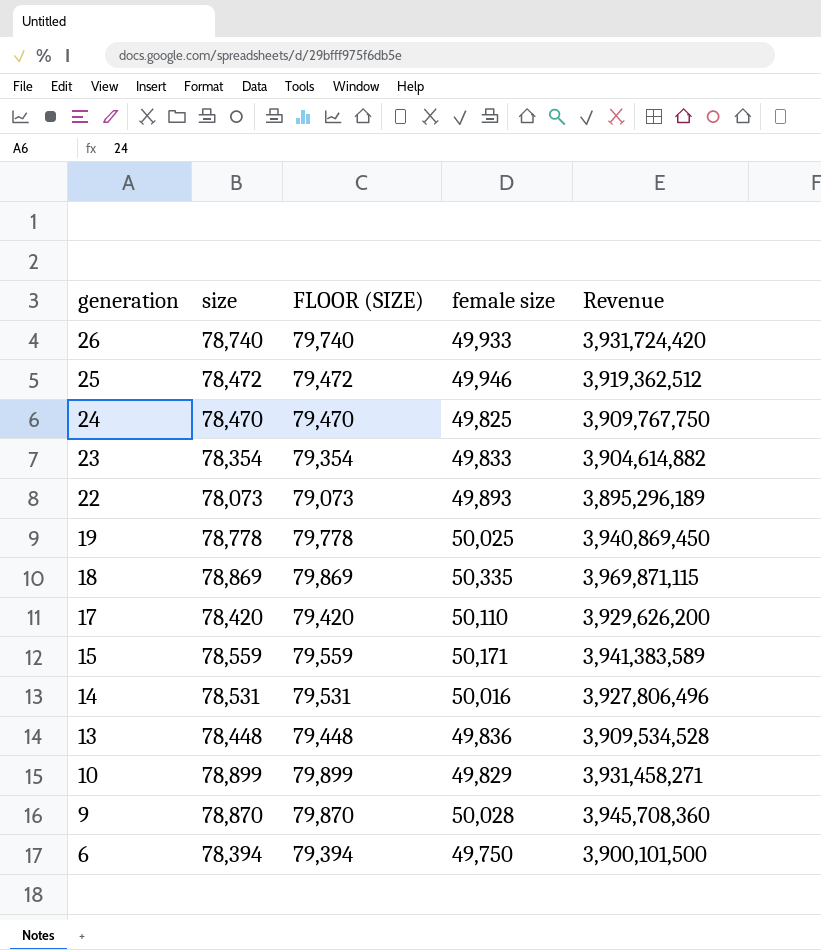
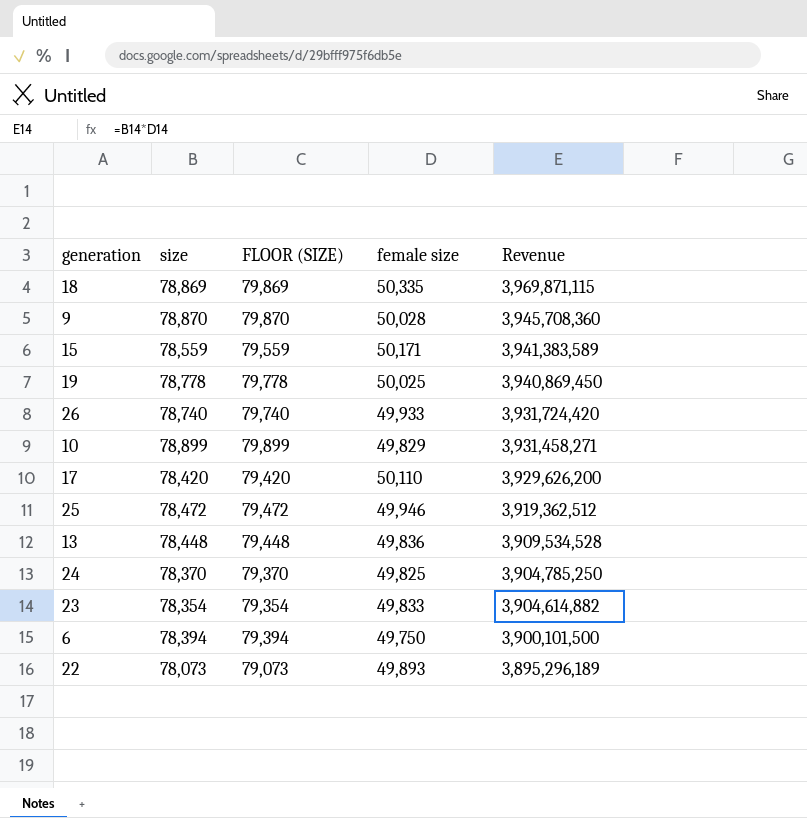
row order: generation descending -> Revenue descending
row 14: 78,531 | 79,531 | 50,016 | 3,927,806,496 -> none
24 | size: 78,470 -> 78,370
24 | FLOOR (SIZE): 79,470 -> 79,370
24 | Revenue: 3,909,767,750 -> 3,904,785,250

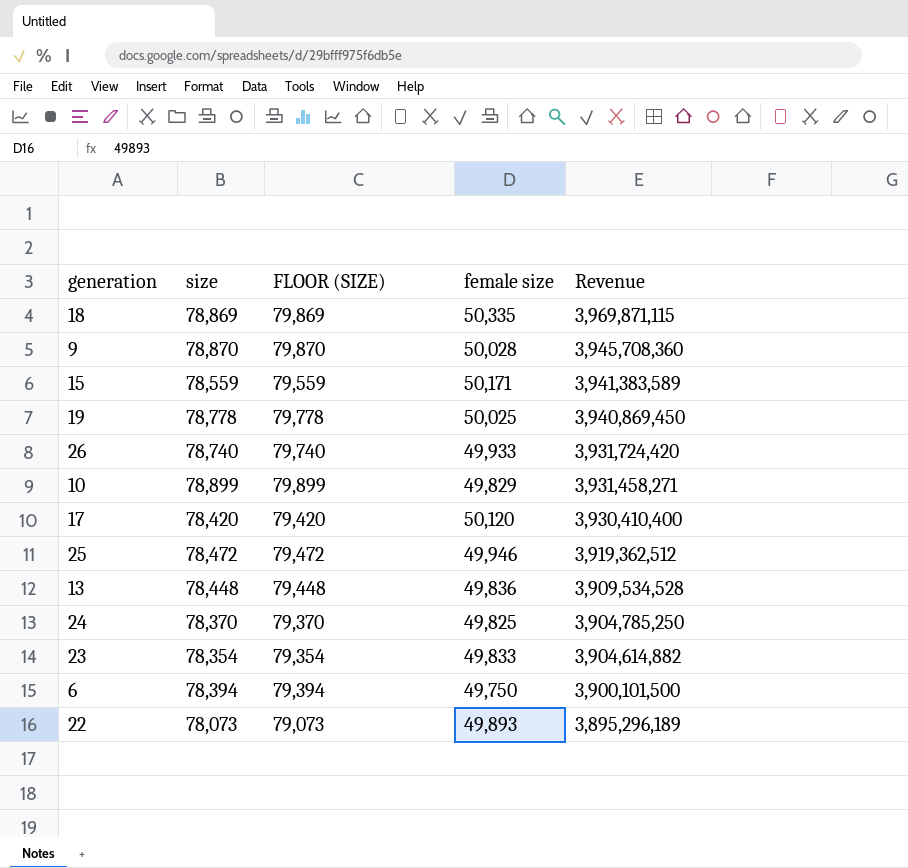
17 | female size: 50,110 -> 50,120
17 | Revenue: 3,929,626,200 -> 3,930,410,400

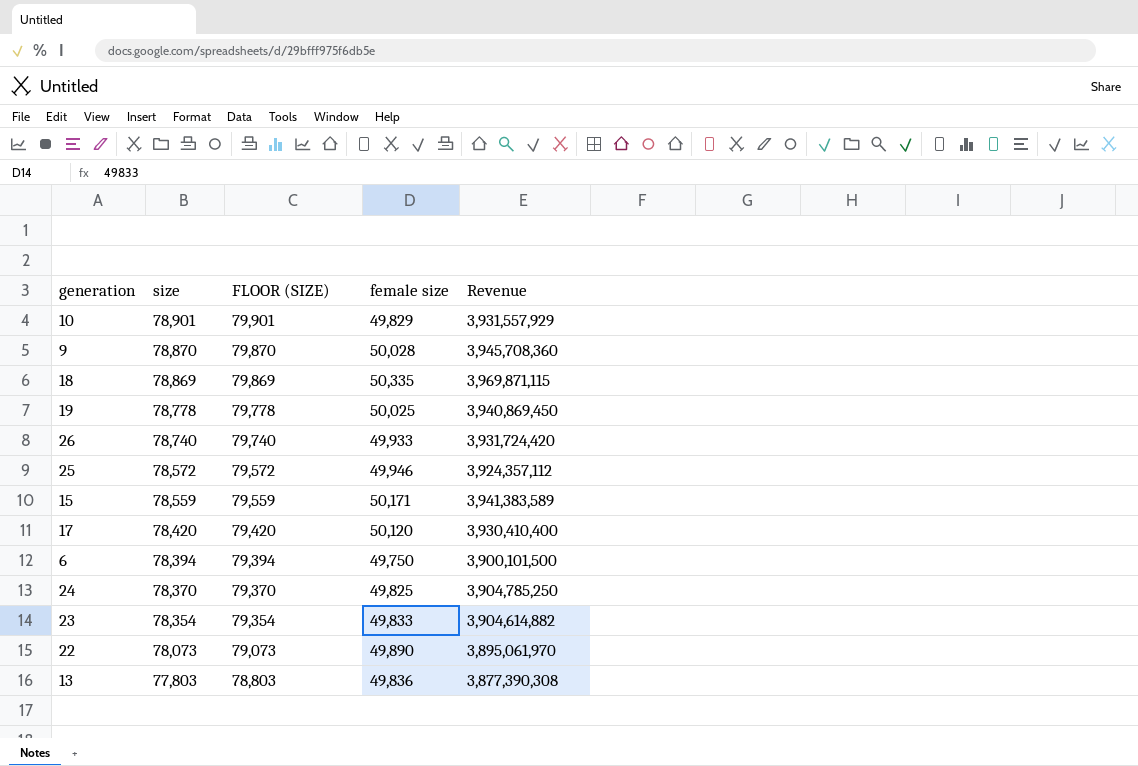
row order: Revenue descending -> size descending
10 | size: 78,899 -> 78,901
10 | FLOOR (SIZE): 79,899 -> 79,901
10 | Revenue: 3,931,458,271 -> 3,931,557,929
25 | size: 78,472 -> 78,572
25 | FLOOR (SIZE): 79,472 -> 79,572
25 | Revenue: 3,919,362,512 -> 3,924,357,112
22 | female size: 49,893 -> 49,890
22 | Revenue: 3,895,296,189 -> 3,895,061,970
13 | size: 78,448 -> 77,803
13 | FLOOR (SIZE): 79,448 -> 78,803
13 | Revenue: 3,909,534,528 -> 3,877,390,308

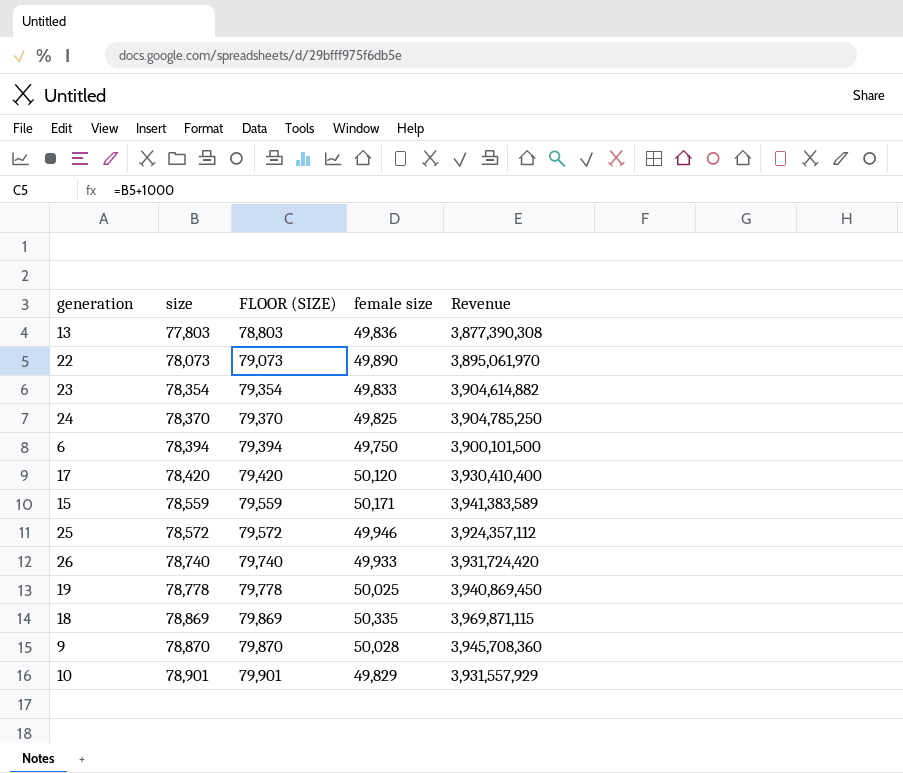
row order: size descending -> size ascending

